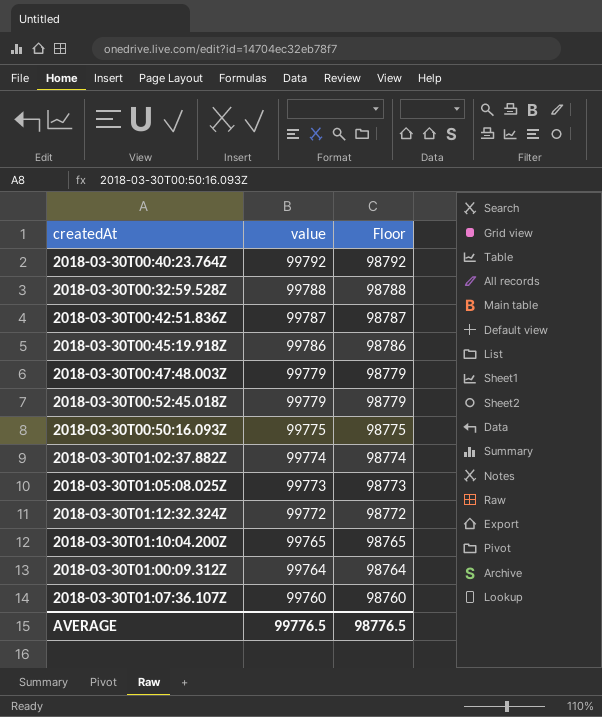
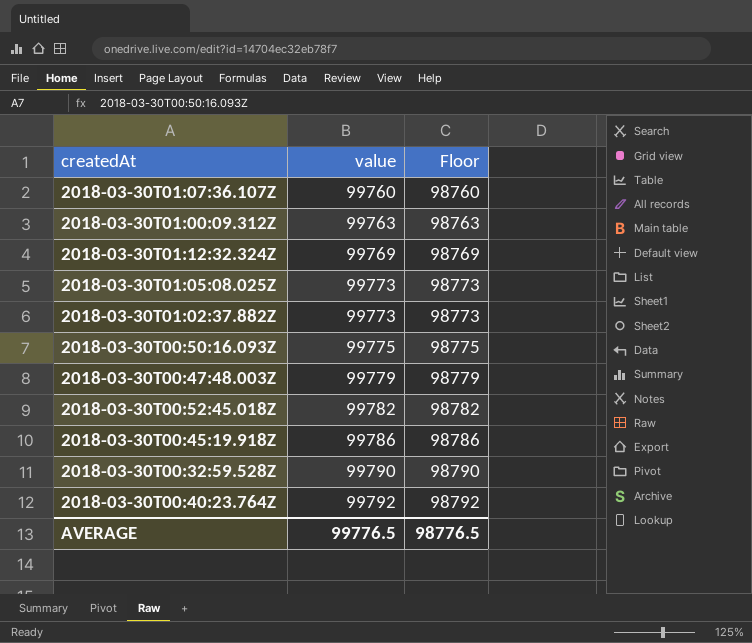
row order: value descending -> value ascending
row 2018-03-30T00:42:51.836Z: 99787 | 98787 -> none
row 2018-03-30T01:10:04.200Z: 99765 | 98765 -> none
2018-03-30T01:00:09.312Z | value: 99764 -> 99763
2018-03-30T01:00:09.312Z | Floor: 98764 -> 98763
2018-03-30T01:12:32.324Z | value: 99772 -> 99769
2018-03-30T01:12:32.324Z | Floor: 98772 -> 98769
2018-03-30T01:02:37.882Z | value: 99774 -> 99773
2018-03-30T01:02:37.882Z | Floor: 98774 -> 98773
2018-03-30T00:52:45.018Z | value: 99779 -> 99782
2018-03-30T00:52:45.018Z | Floor: 98779 -> 98782
2018-03-30T00:32:59.528Z | value: 99788 -> 99790
2018-03-30T00:32:59.528Z | Floor: 98788 -> 98790

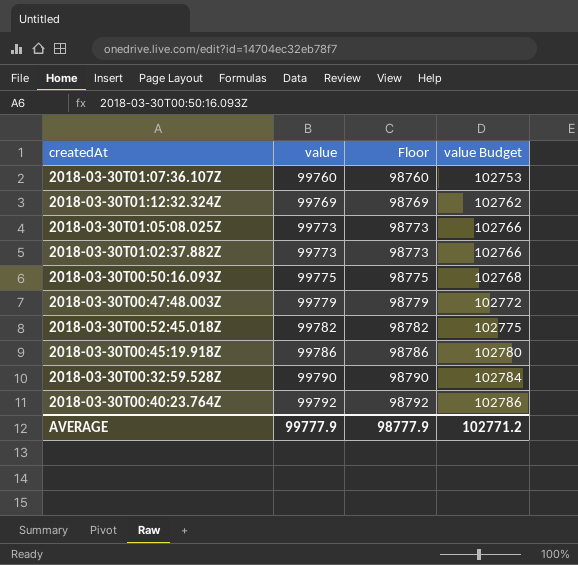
column value Budget | formula: none -> [value] * 1.03
row 2018-03-30T01:00:09.312Z: 99763 | 98763 -> none
AVERAGE | value: 99776.5 -> 99777.9
AVERAGE | Floor: 98776.5 -> 98777.9

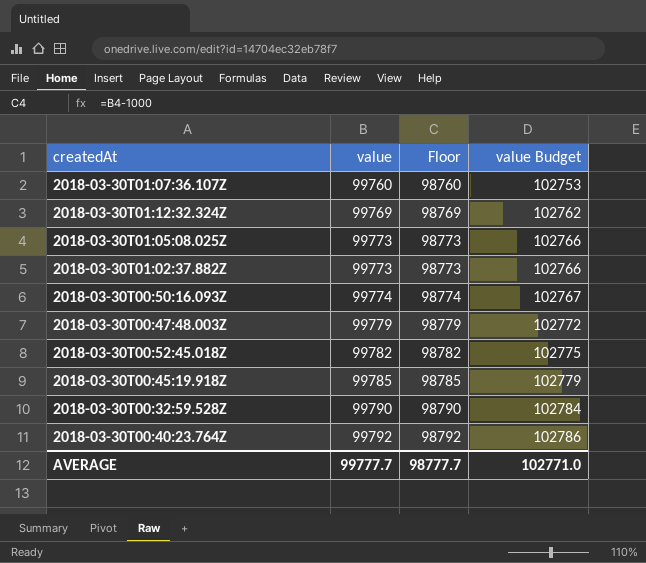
2018-03-30T00:50:16.093Z | value: 99775 -> 99774
2018-03-30T00:50:16.093Z | Floor: 98775 -> 98774
2018-03-30T00:50:16.093Z | value Budget: 102768 -> 102767
2018-03-30T00:45:19.918Z | value: 99786 -> 99785
2018-03-30T00:45:19.918Z | Floor: 98786 -> 98785
2018-03-30T00:45:19.918Z | value Budget: 102780 -> 102779
AVERAGE | value: 99777.9 -> 99777.7
AVERAGE | Floor: 98777.9 -> 98777.7
AVERAGE | value Budget: 102771.2 -> 102771.0

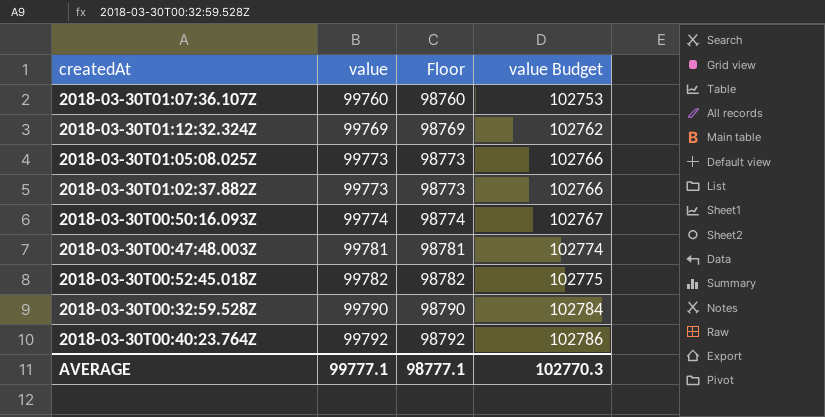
row 2018-03-30T00:45:19.918Z: 99785 | 98785 | 102779 -> none
2018-03-30T00:47:48.003Z | value: 99779 -> 99781
2018-03-30T00:47:48.003Z | Floor: 98779 -> 98781
2018-03-30T00:47:48.003Z | value Budget: 102772 -> 102774
AVERAGE | value: 99777.7 -> 99777.1
AVERAGE | Floor: 98777.7 -> 98777.1
AVERAGE | value Budget: 102771.0 -> 102770.3

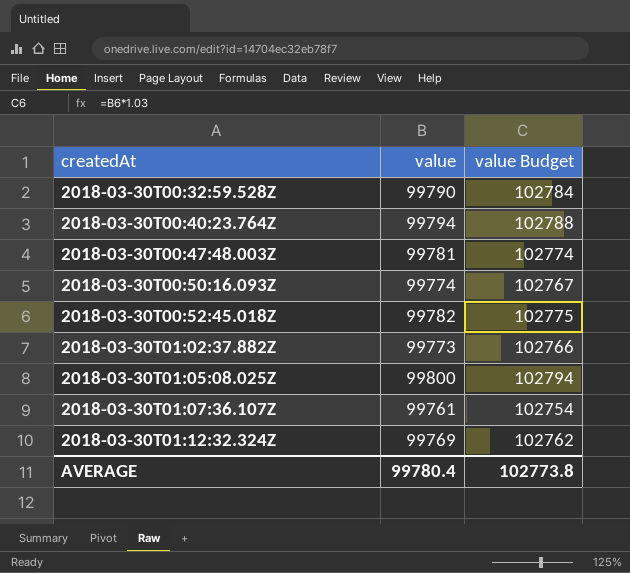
row order: value ascending -> createdAt ascending
column Floor | formula: [value] - 1000 -> none
2018-03-30T00:40:23.764Z | value: 99792 -> 99794
2018-03-30T00:40:23.764Z | value Budget: 102786 -> 102788
2018-03-30T01:05:08.025Z | value: 99773 -> 99800
2018-03-30T01:05:08.025Z | value Budget: 102766 -> 102794
2018-03-30T01:07:36.107Z | value: 99760 -> 99761
2018-03-30T01:07:36.107Z | value Budget: 102753 -> 102754
AVERAGE | value: 99777.1 -> 99780.4
AVERAGE | value Budget: 102770.3 -> 102773.8

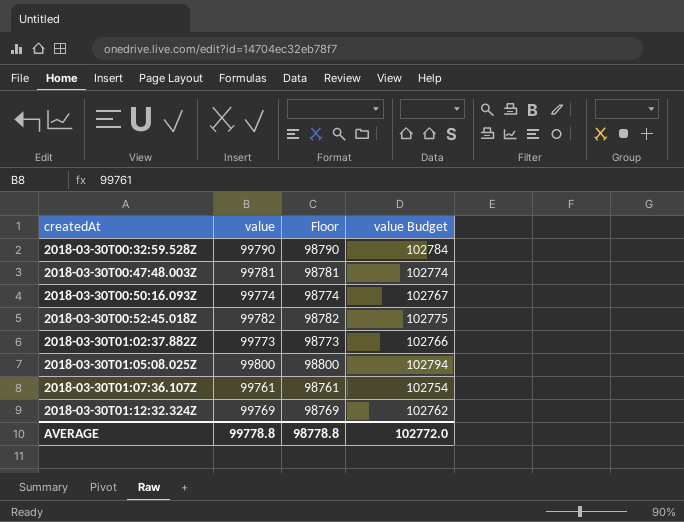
column Floor | formula: none -> [value] - 1000
row 2018-03-30T00:40:23.764Z: 99794 | 102788 -> none
AVERAGE | value: 99780.4 -> 99778.8
AVERAGE | value Budget: 102773.8 -> 102772.0

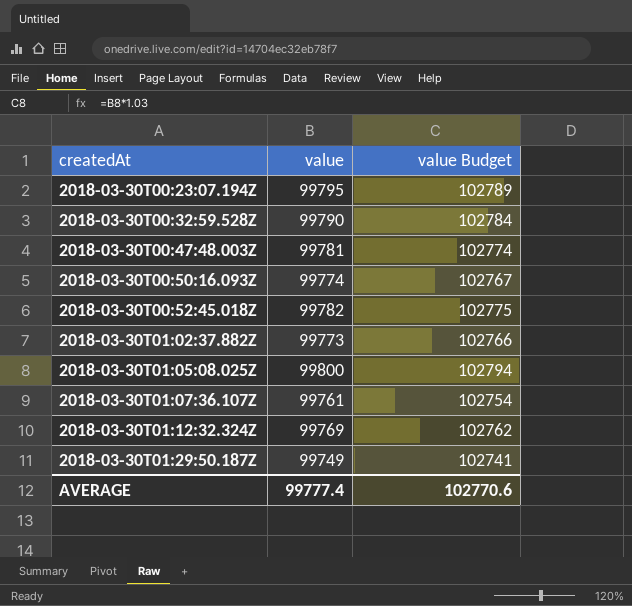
column Floor | formula: [value] - 1000 -> none
row 2018-03-30T00:23:07.194Z: none -> 99795 | 102789
row 2018-03-30T01:29:50.187Z: none -> 99749 | 102741
AVERAGE | value: 99778.8 -> 99777.4
AVERAGE | value Budget: 102772.0 -> 102770.6

